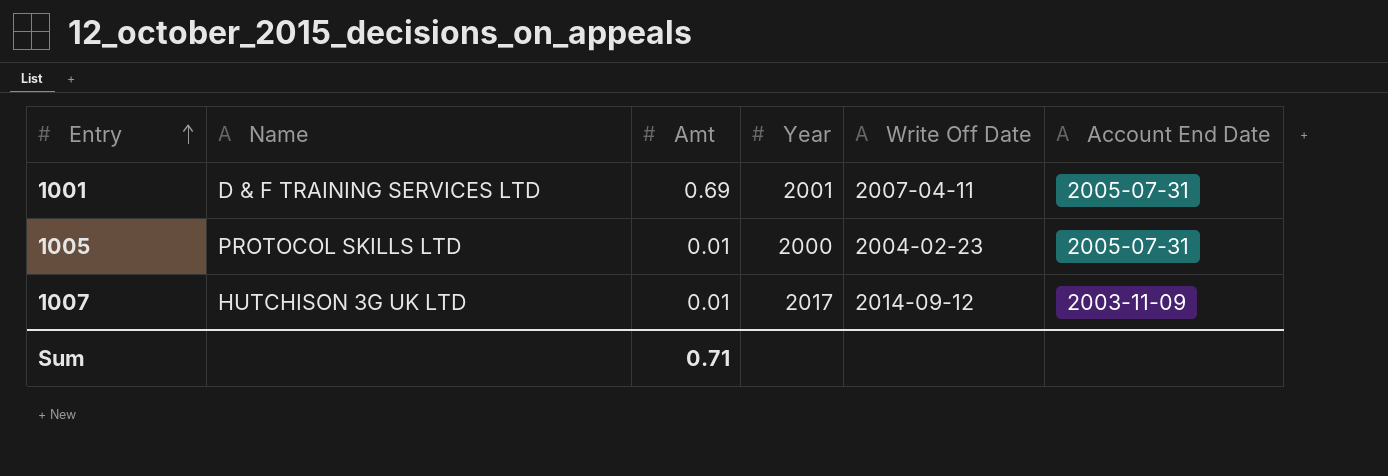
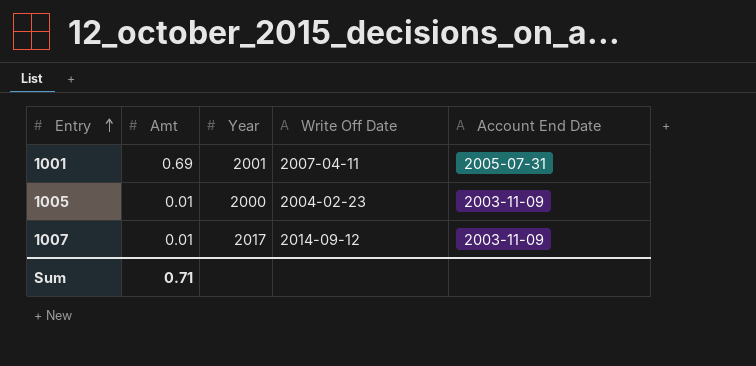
column Name | position: 2 -> none
1005 | Account End Date: 2005-07-31 -> 2003-11-09

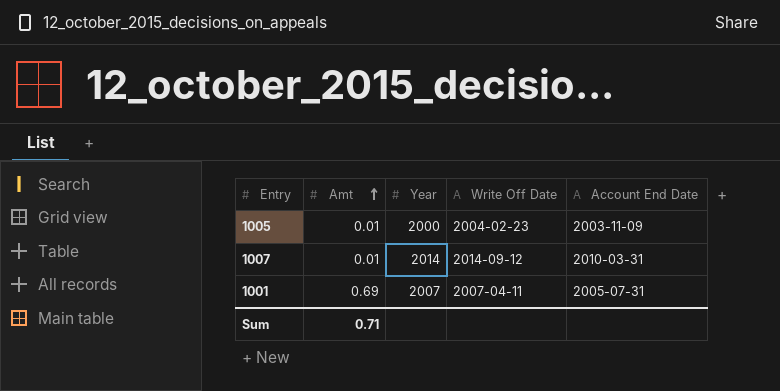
row order: Entry ascending -> Amt ascending
1007 | Year: 2017 -> 2014
1007 | Account End Date: 2003-11-09 -> 2010-03-31
1001 | Year: 2001 -> 2007

